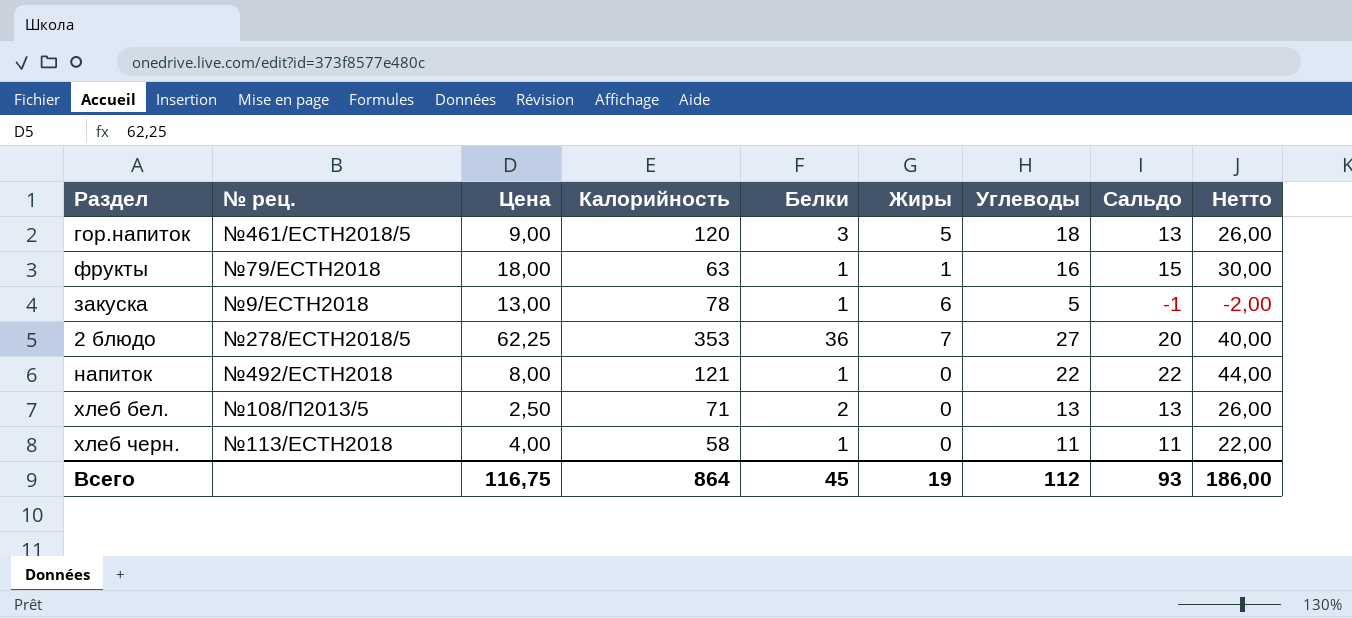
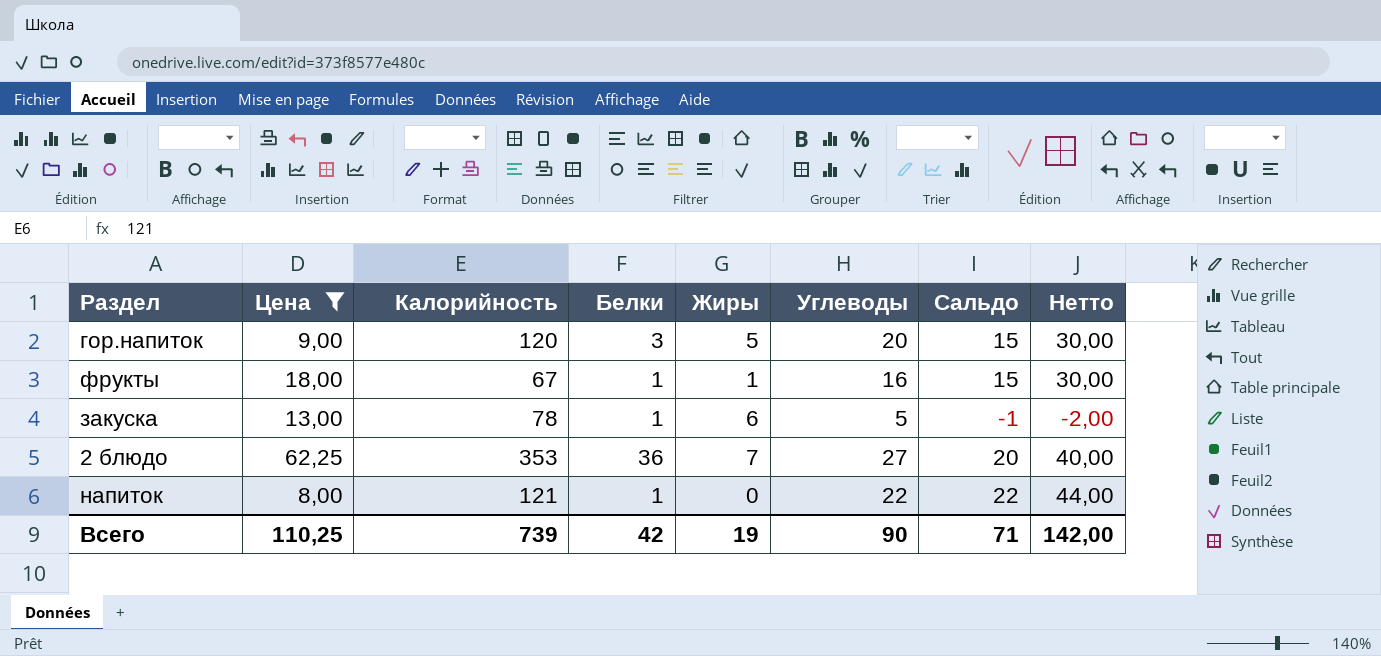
filter: none -> Цена >= 8,00
column № рец. | position: 2 -> none
гор.напиток | Углеводы: 18 -> 20
гор.напиток | Сальдо: 13 -> 15
гор.напиток | Нетто: 26,00 -> 30,00
фрукты | Калорийность: 63 -> 67
Всего | Цена: 116,75 -> 110,25
Всего | Калорийность: 864 -> 739
Всего | Белки: 45 -> 42
Всего | Углеводы: 112 -> 90
Всего | Сальдо: 93 -> 71
Всего | Нетто: 186,00 -> 142,00

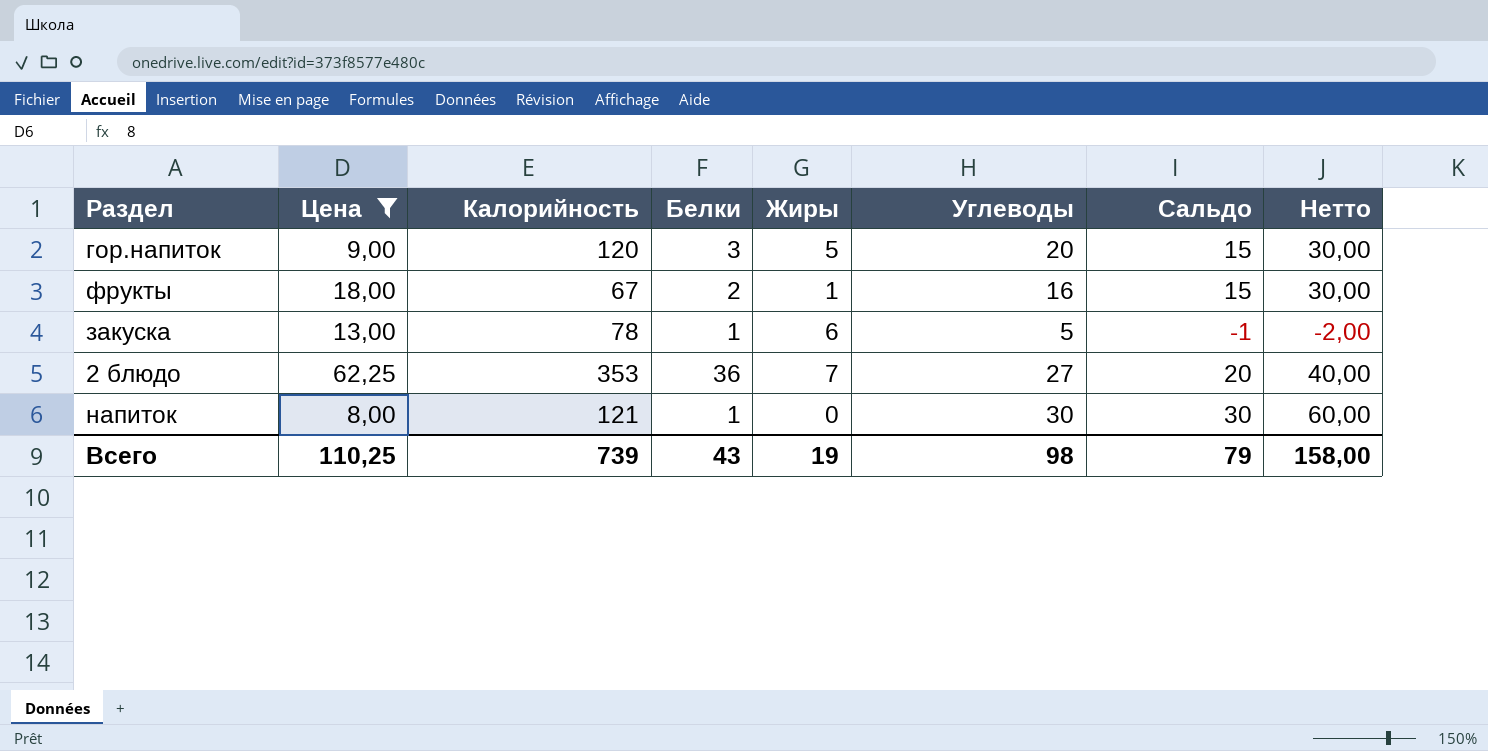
фрукты | Белки: 1 -> 2
напиток | Углеводы: 22 -> 30
напиток | Сальдо: 22 -> 30
напиток | Нетто: 44,00 -> 60,00
Всего | Белки: 42 -> 43
Всего | Углеводы: 90 -> 98
Всего | Сальдо: 71 -> 79
Всего | Нетто: 142,00 -> 158,00

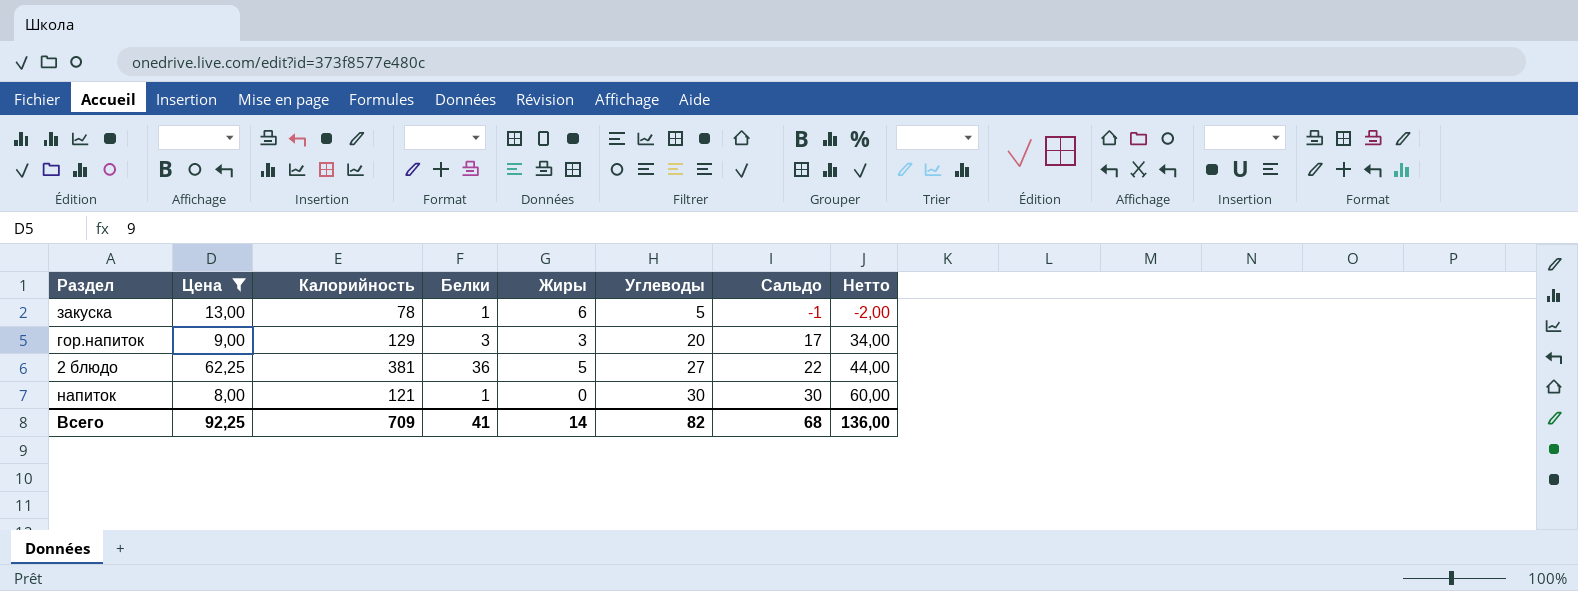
row order: none -> Углеводы ascending
row фрукты: 18,00 | 67 | 2 | 1 | 16 | 15 | 30,00 -> none
гор.напиток | Калорийность: 120 -> 129
гор.напиток | Жиры: 5 -> 3
гор.напиток | Сальдо: 15 -> 17
гор.напиток | Нетто: 30,00 -> 34,00
2 блюдо | Калорийность: 353 -> 381
2 блюдо | Жиры: 7 -> 5
2 блюдо | Сальдо: 20 -> 22
2 блюдо | Нетто: 40,00 -> 44,00
Всего | Цена: 110,25 -> 92,25
Всего | Калорийность: 739 -> 709
Всего | Белки: 43 -> 41
Всего | Жиры: 19 -> 14
Всего | Углеводы: 98 -> 82
Всего | Сальдо: 79 -> 68
Всего | Нетто: 158,00 -> 136,00

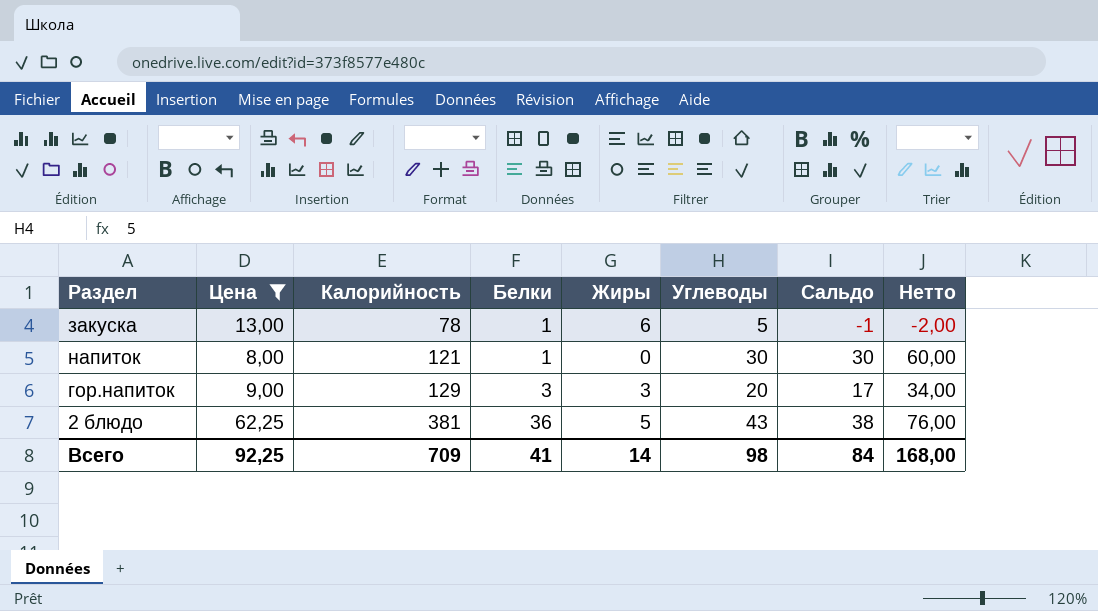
row order: Углеводы ascending -> Калорийность ascending
2 блюдо | Углеводы: 27 -> 43
2 блюдо | Сальдо: 22 -> 38
2 блюдо | Нетто: 44,00 -> 76,00
Всего | Углеводы: 82 -> 98
Всего | Сальдо: 68 -> 84
Всего | Нетто: 136,00 -> 168,00

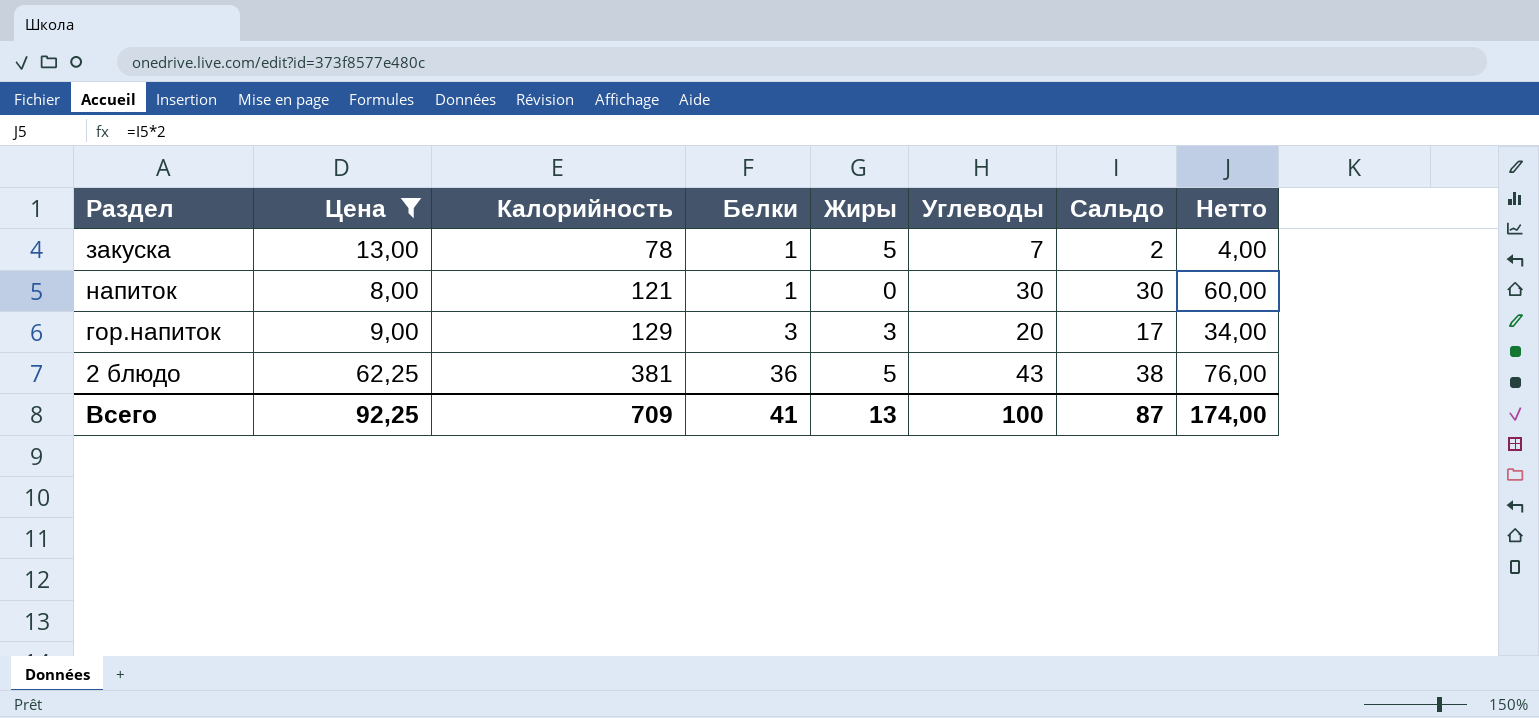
закуска | Жиры: 6 -> 5
закуска | Углеводы: 5 -> 7
закуска | Сальдо: -1 -> 2
закуска | Нетто: -2,00 -> 4,00
Всего | Жиры: 14 -> 13
Всего | Углеводы: 98 -> 100
Всего | Сальдо: 84 -> 87
Всего | Нетто: 168,00 -> 174,00

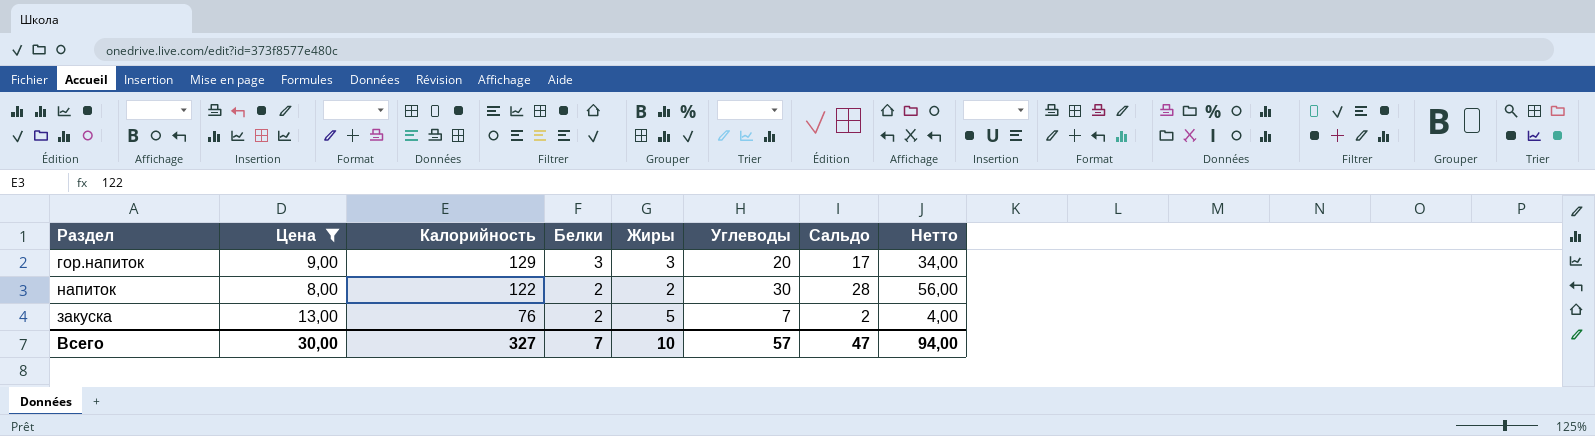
row order: Калорийность ascending -> Калорийность descending
row 2 блюдо: 62,25 | 381 | 36 | 5 | 43 | 38 | 76,00 -> none
напиток | Калорийность: 121 -> 122
напиток | Белки: 1 -> 2
напиток | Жиры: 0 -> 2
напиток | Сальдо: 30 -> 28
напиток | Нетто: 60,00 -> 56,00
закуска | Калорийность: 78 -> 76
закуска | Белки: 1 -> 2
Всего | Цена: 92,25 -> 30,00
Всего | Калорийность: 709 -> 327
Всего | Белки: 41 -> 7
Всего | Жиры: 13 -> 10
Всего | Углеводы: 100 -> 57
Всего | Сальдо: 87 -> 47
Всего | Нетто: 174,00 -> 94,00

